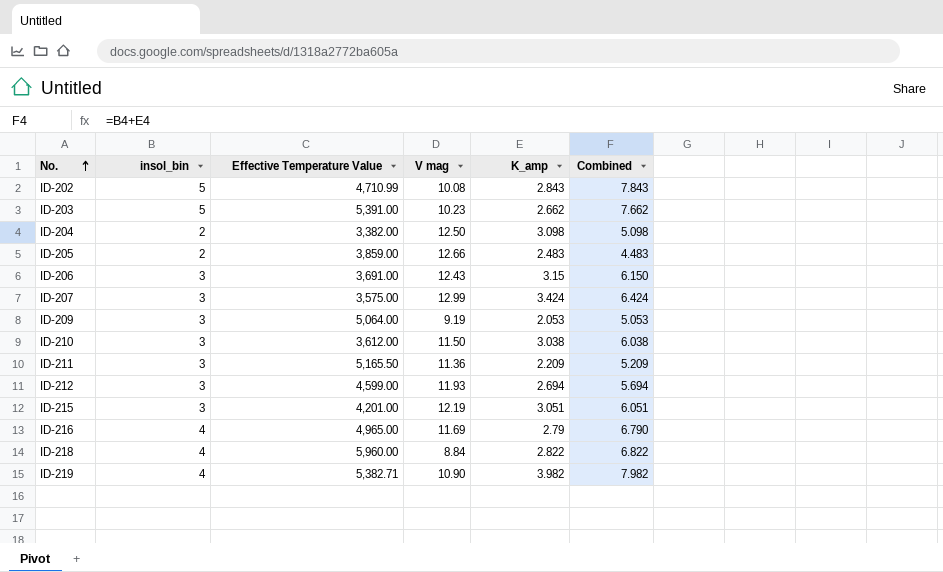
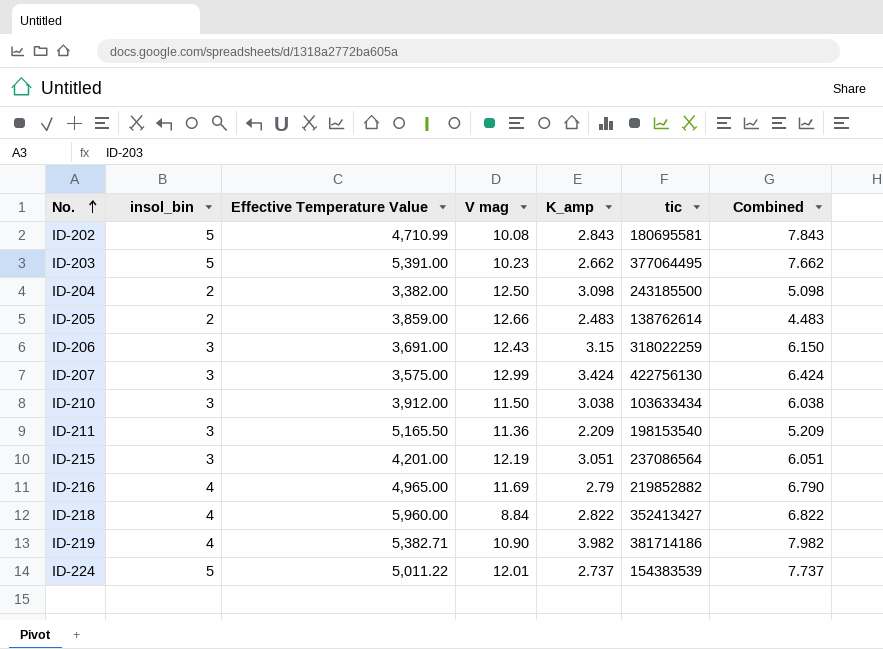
column tic | position: none -> 6
row ID-209: 3 | 5,064.00 | 9.19 | 2.053 | 5.053 -> none
row ID-212: 3 | 4,599.00 | 11.93 | 2.694 | 5.694 -> none
ID-210 | Effective Temperature Value: 3,612.00 -> 3,912.00
row ID-224: none -> 5 | 5,011.22 | 12.01 | 2.737 | 154383539 | 7.737

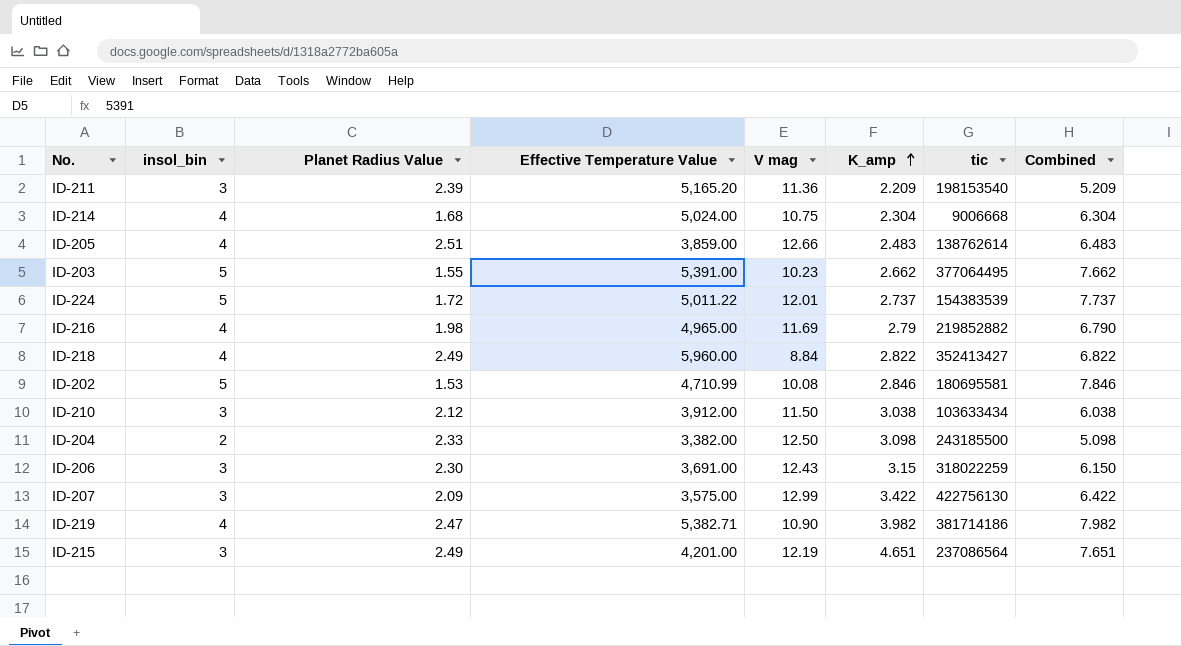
row order: No. ascending -> K_amp ascending
column Planet Radius Value | position: none -> 3
ID-211 | Effective Temperature Value: 5,165.50 -> 5,165.20
row ID-214: none -> 4 | 1.68 | 5,024.00 | 10.75 | 2.304 | 9006668 | 6.304
ID-205 | insol_bin: 2 -> 4
ID-205 | Combined: 4.483 -> 6.483
ID-202 | K_amp: 2.843 -> 2.846
ID-202 | Combined: 7.843 -> 7.846
ID-207 | K_amp: 3.424 -> 3.422
ID-207 | Combined: 6.424 -> 6.422
ID-215 | K_amp: 3.051 -> 4.651
ID-215 | Combined: 6.051 -> 7.651

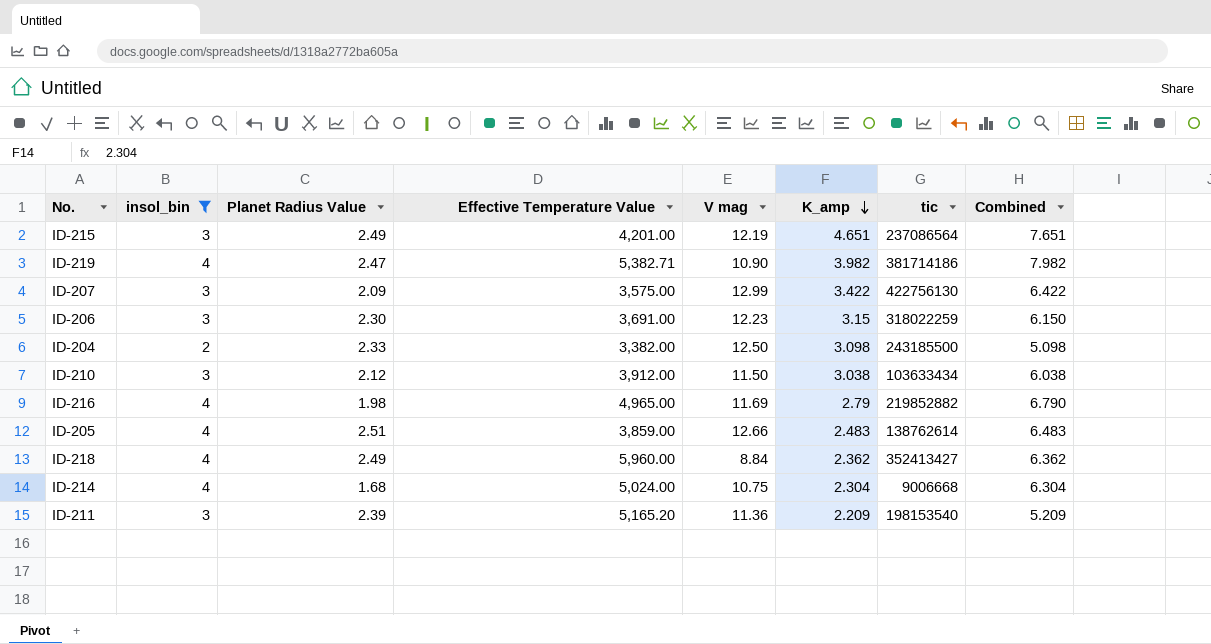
filter: none -> insol_bin != 5
row order: K_amp ascending -> K_amp descending
ID-206 | V mag: 12.43 -> 12.23
ID-218 | K_amp: 2.822 -> 2.362
ID-218 | Combined: 6.822 -> 6.362

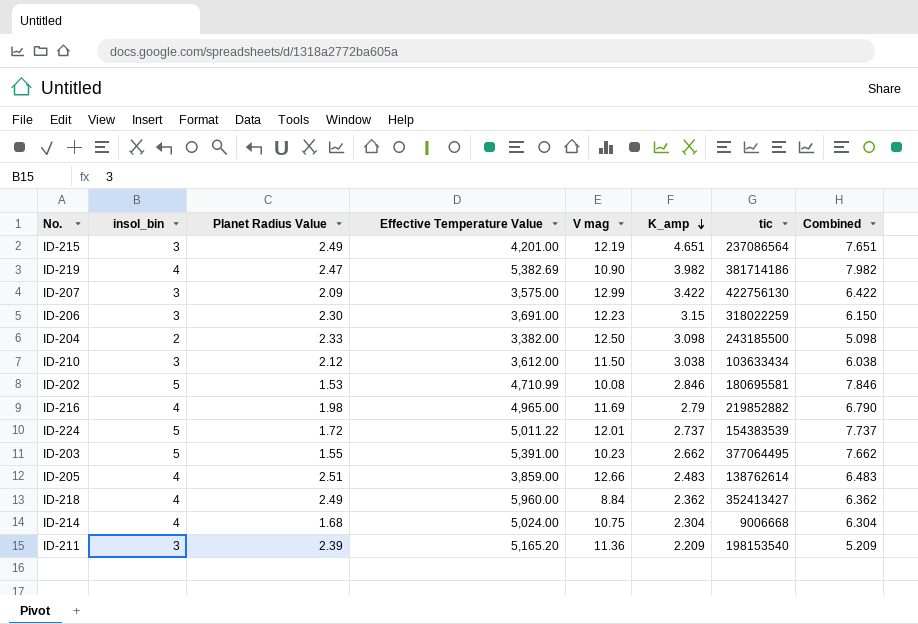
filter: insol_bin != 5 -> none
ID-219 | Effective Temperature Value: 5,382.71 -> 5,382.69
ID-210 | Effective Temperature Value: 3,912.00 -> 3,612.00

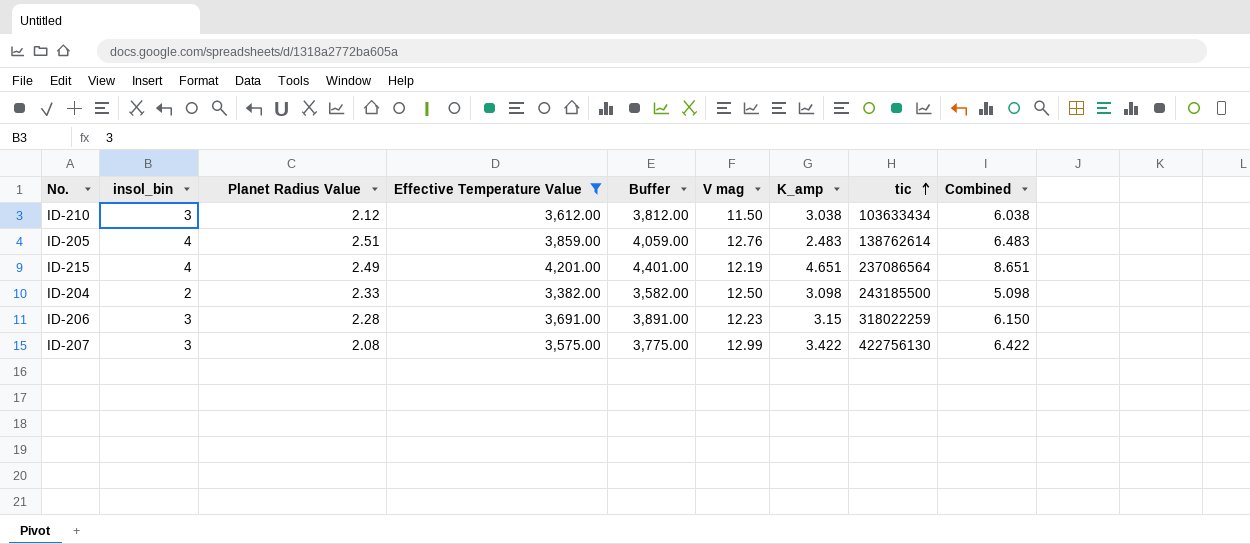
filter: none -> Effective Temperature Value <= 4,201.00
row order: K_amp descending -> tic ascending
column Buffer | formula: none -> [Effective Temperature Value] + 200
ID-205 | V mag: 12.66 -> 12.76
ID-215 | insol_bin: 3 -> 4
ID-215 | Combined: 7.651 -> 8.651
ID-206 | Planet Radius Value: 2.30 -> 2.28
ID-207 | Planet Radius Value: 2.09 -> 2.08

